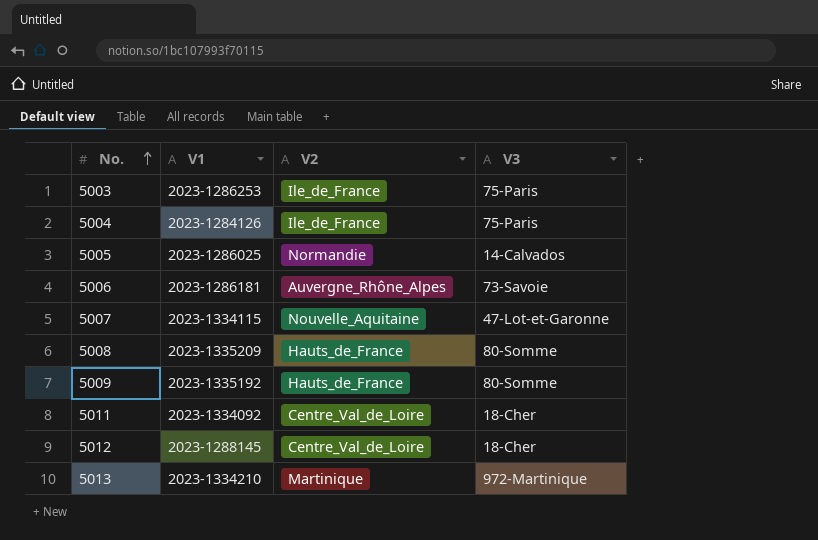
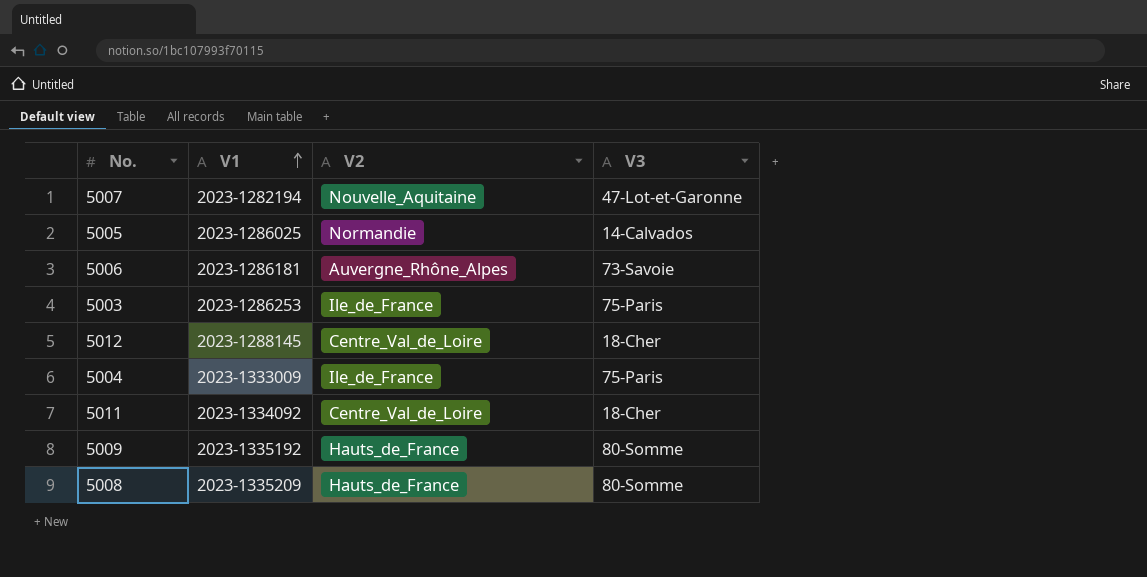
row order: No. ascending -> V1 ascending
row 5013: 2023-1334210 | Martinique | 972-Martinique -> none
5007 | V1: 2023-1334115 -> 2023-1282194
5004 | V1: 2023-1284126 -> 2023-1333009

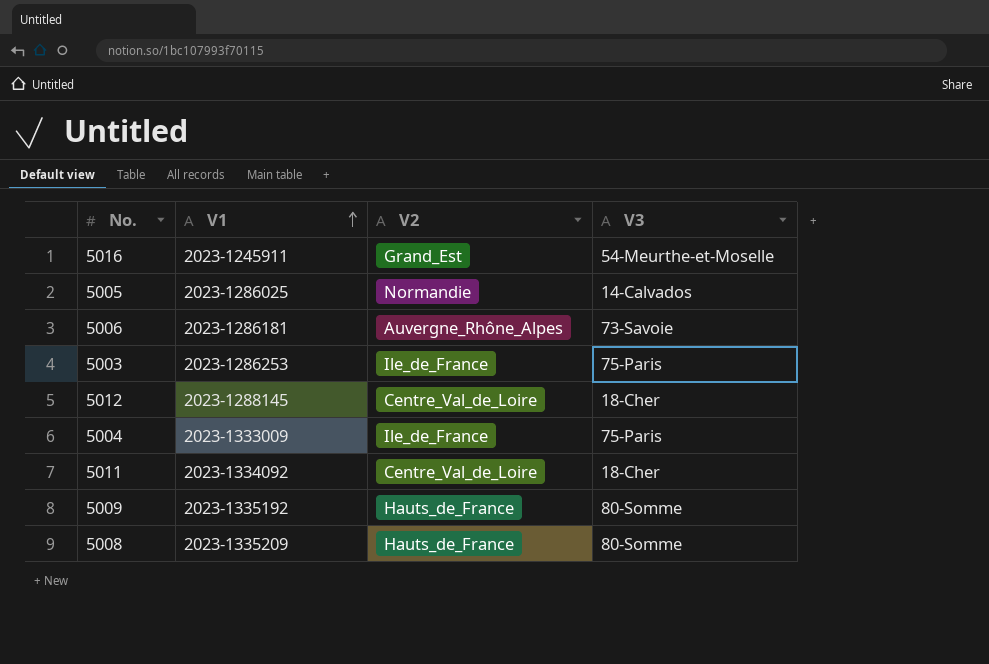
row 5007: 2023-1282194 | Nouvelle_Aquitaine | 47-Lot-et-Garonne -> none
row 5016: none -> 2023-1245911 | Grand_Est | 54-Meurthe-et-Moselle

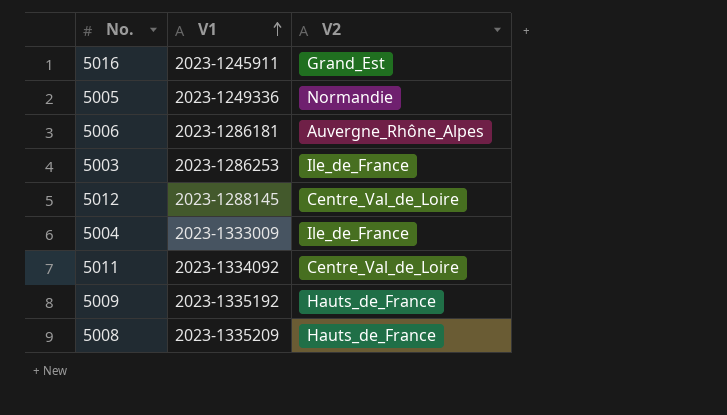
column V3 | position: 4 -> none
5005 | V1: 2023-1286025 -> 2023-1249336

